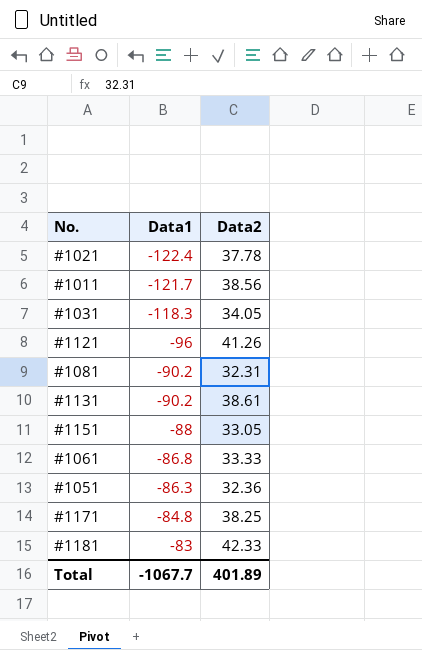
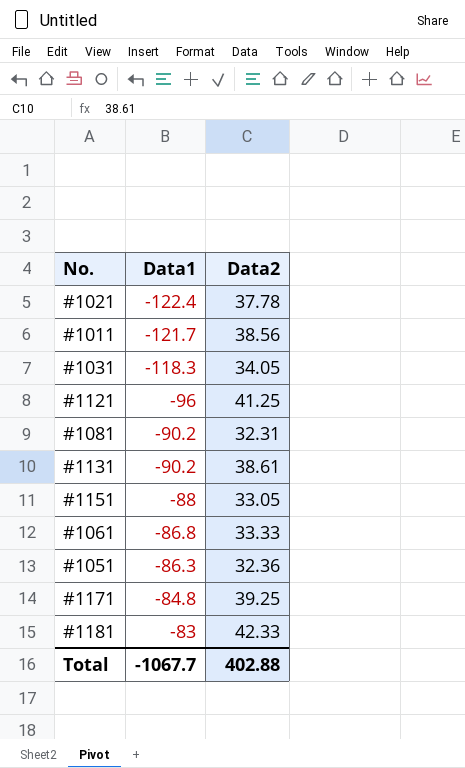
#1121 | Data2: 41.26 -> 41.25
#1171 | Data2: 38.25 -> 39.25
Total | Data2: 401.89 -> 402.88

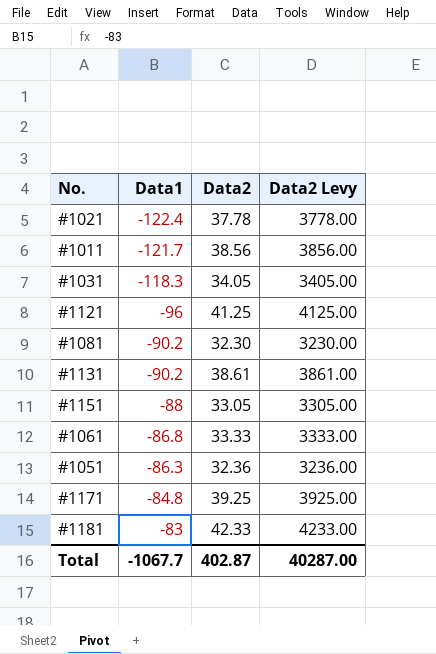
column Data2 Levy | formula: none -> [Data2] * 100
#1081 | Data2: 32.31 -> 32.30
Total | Data2: 402.88 -> 402.87

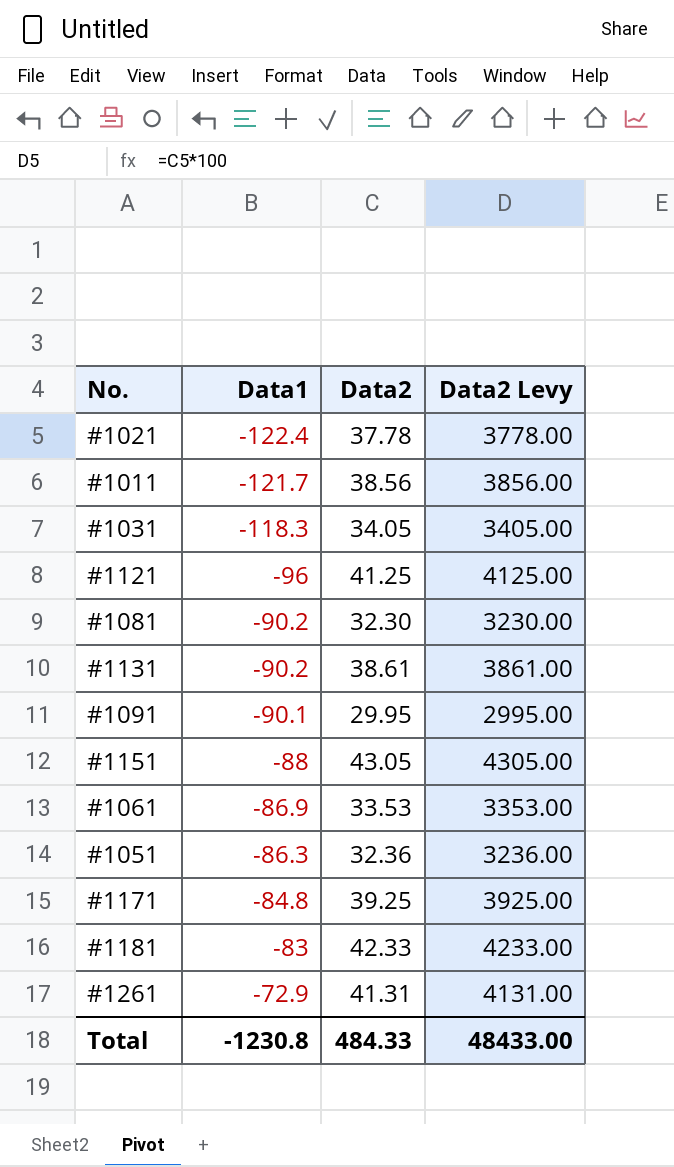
row #1091: none -> -90.1 | 29.95 | 2995.00
#1151 | Data2: 33.05 -> 43.05
#1151 | Data2 Levy: 3305.00 -> 4305.00
#1061 | Data1: -86.8 -> -86.9
#1061 | Data2: 33.33 -> 33.53
#1061 | Data2 Levy: 3333.00 -> 3353.00
row #1261: none -> -72.9 | 41.31 | 4131.00
Total | Data1: -1067.7 -> -1230.8
Total | Data2: 402.87 -> 484.33
Total | Data2 Levy: 40287.00 -> 48433.00

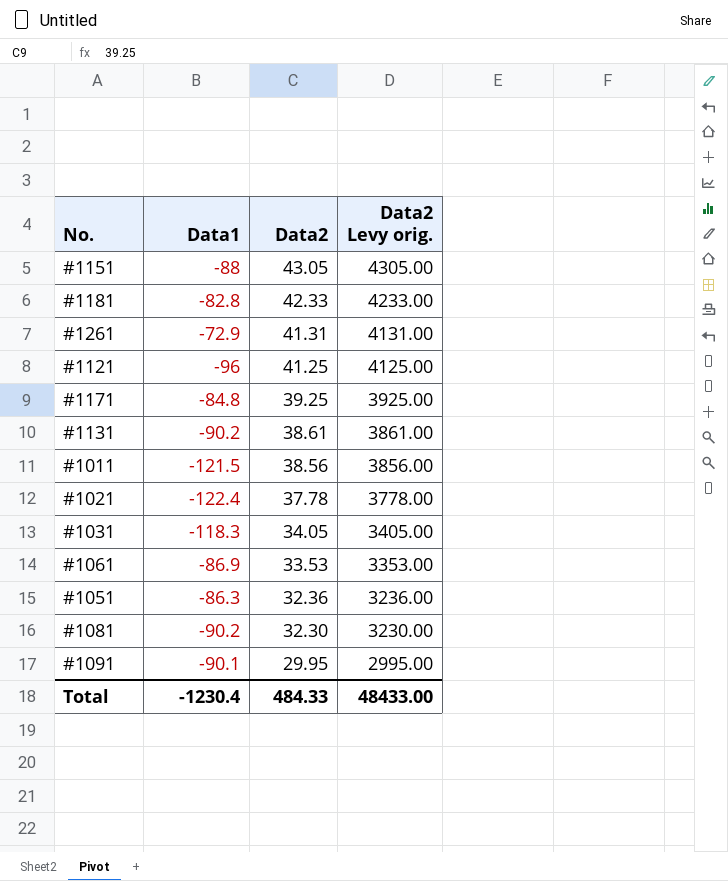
row order: Data1 ascending -> Data2 descending
column name: Data2 Levy -> Data2 Levy orig.
#1181 | Data1: -83 -> -82.8
#1011 | Data1: -121.7 -> -121.5
Total | Data1: -1230.8 -> -1230.4

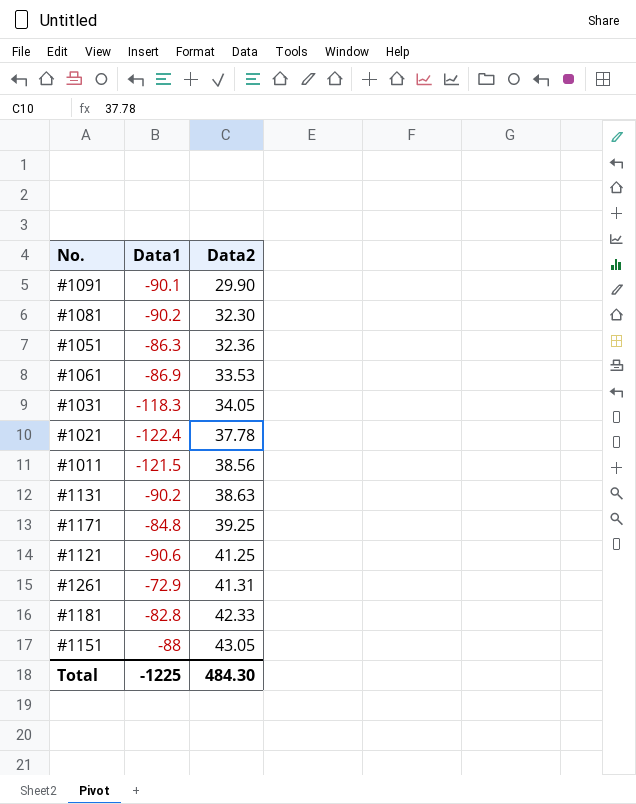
row order: Data2 descending -> Data2 ascending
column Data2 Levy orig. | formula: [Data2] * 100 -> none
#1091 | Data2: 29.95 -> 29.90
#1131 | Data2: 38.61 -> 38.63
#1121 | Data1: -96 -> -90.6
Total | Data1: -1230.4 -> -1225
Total | Data2: 484.33 -> 484.30

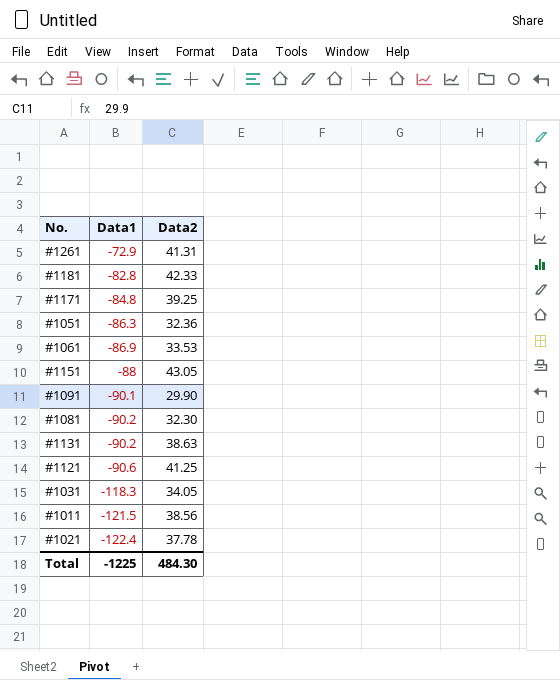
row order: Data2 ascending -> Data1 descending

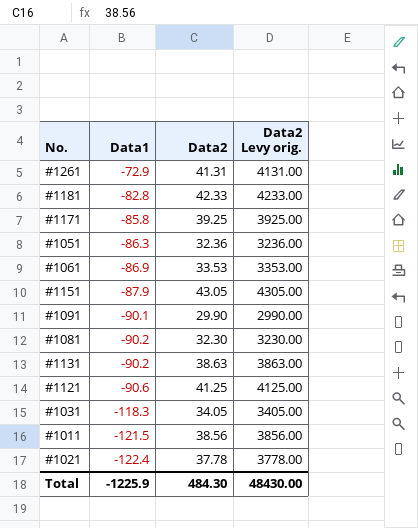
column Data2 Levy orig. | formula: none -> [Data2] * 100
#1171 | Data1: -84.8 -> -85.8
#1151 | Data1: -88 -> -87.9
Total | Data1: -1225 -> -1225.9

